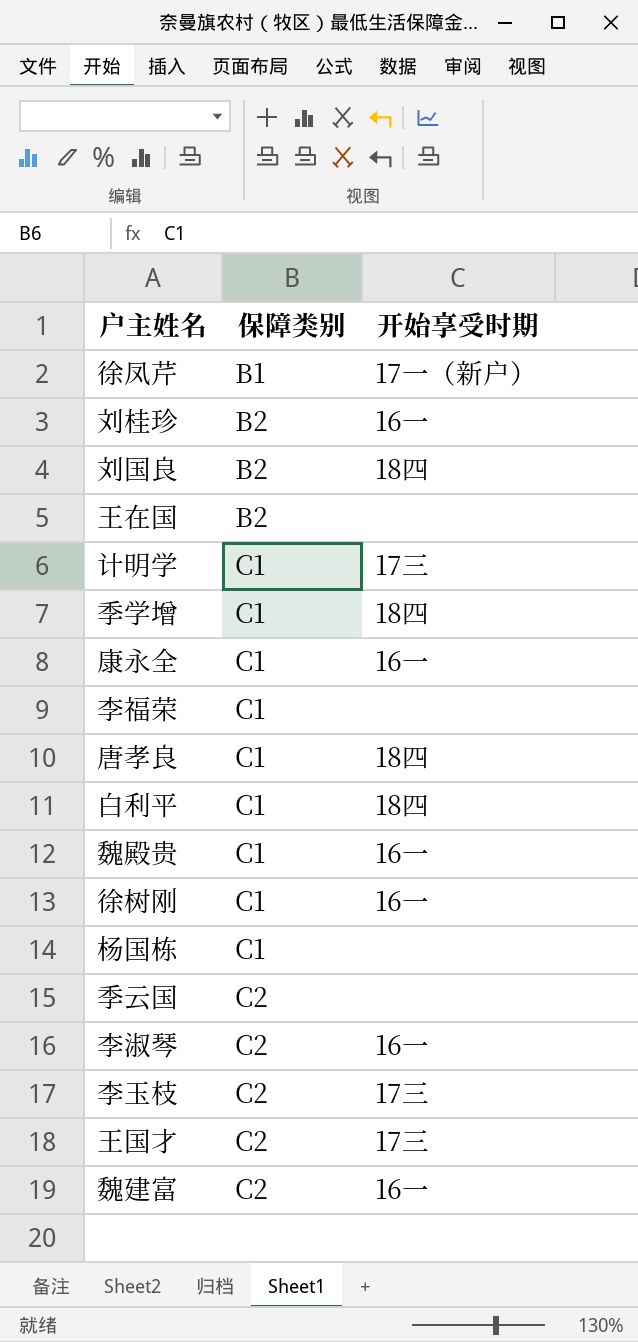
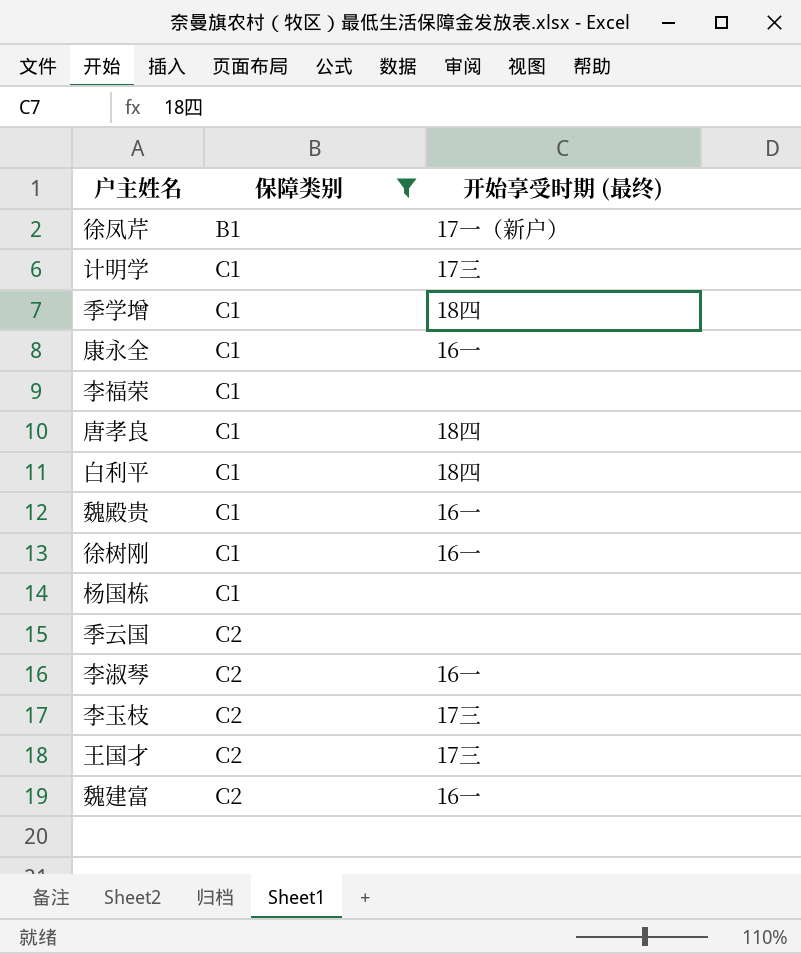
filter: none -> 保障类别 != B2
column name: 开始享受时期 -> 开始享受时期 (最终)

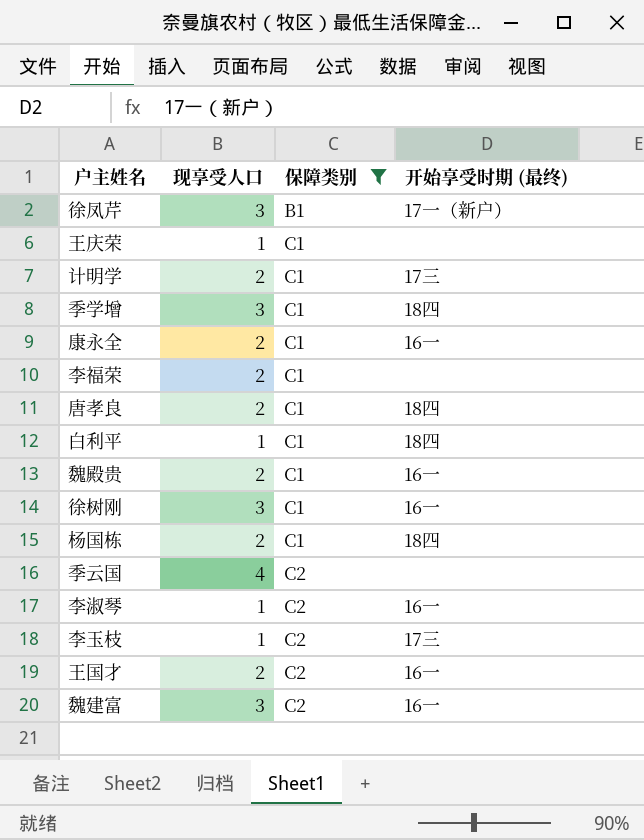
column 现享受人口 | position: none -> 2
row 王庆荣: none -> 1 | C1 | none
杨国栋 | 开始享受时期 (最终): none -> 18四
王国才 | 开始享受时期 (最终): 17三 -> 16一

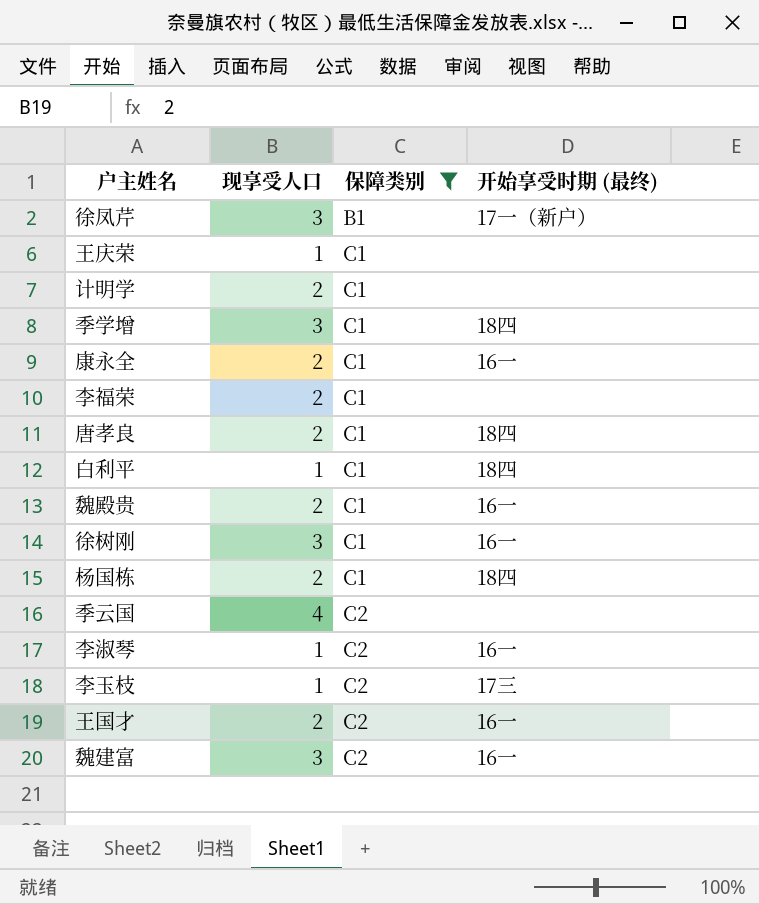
计明学 | 开始享受时期 (最终): 17三 -> none

